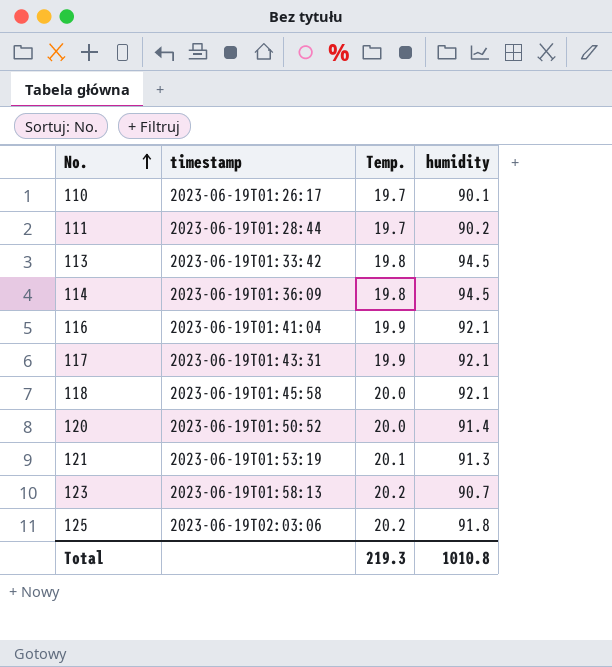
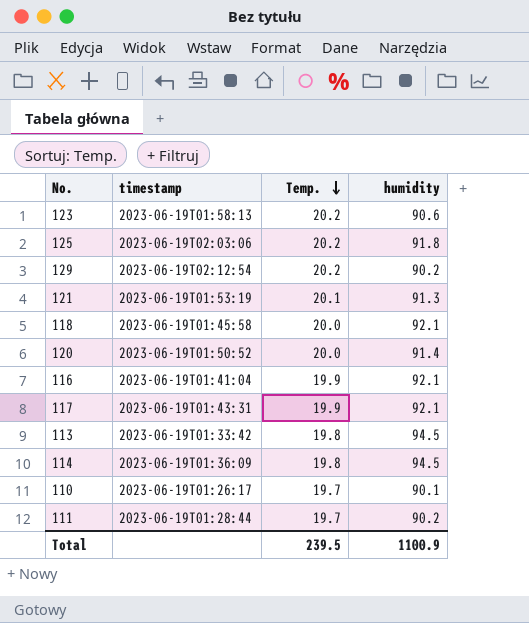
row order: No. ascending -> Temp. descending
123 | humidity: 90.7 -> 90.6
row 129: none -> 2023-06-19T02:12:54 | 20.2 | 90.2
Total | Temp.: 219.3 -> 239.5
Total | humidity: 1010.8 -> 1100.9

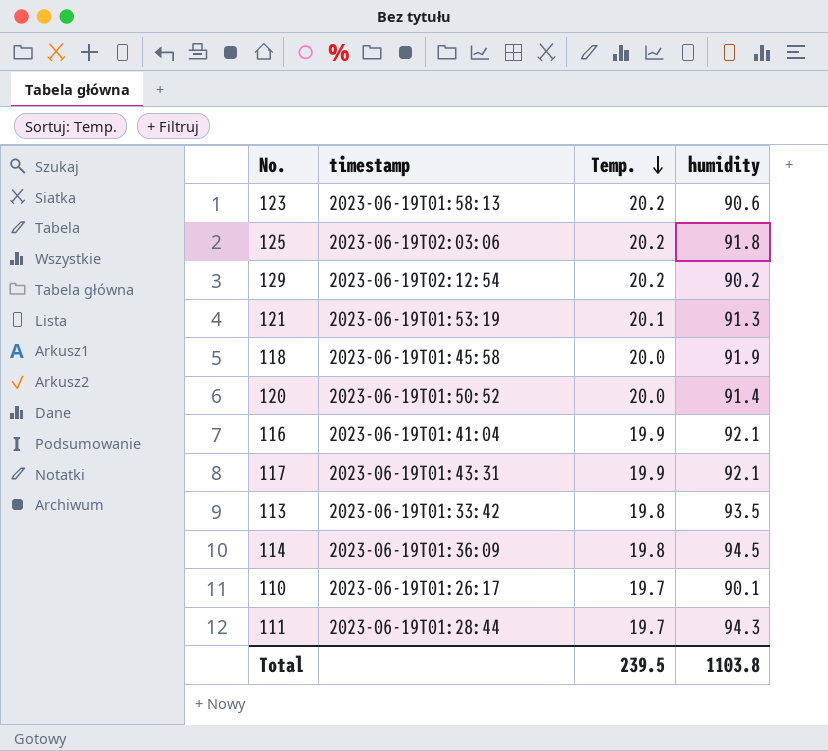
118 | humidity: 92.1 -> 91.9
113 | humidity: 94.5 -> 93.5
111 | humidity: 90.2 -> 94.3
Total | humidity: 1100.9 -> 1103.8

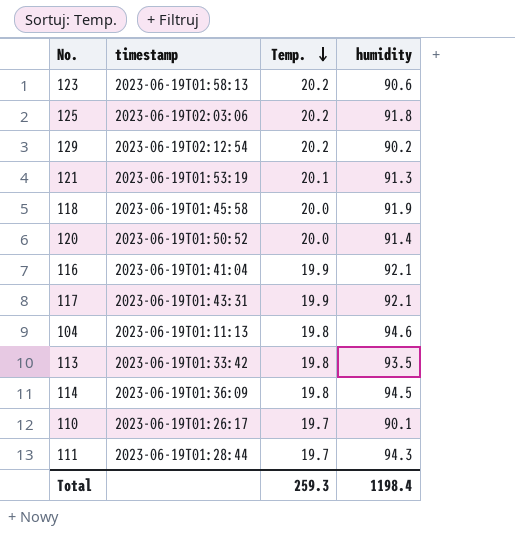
row 104: none -> 2023-06-19T01:11:13 | 19.8 | 94.6
Total | Temp.: 239.5 -> 259.3
Total | humidity: 1103.8 -> 1198.4

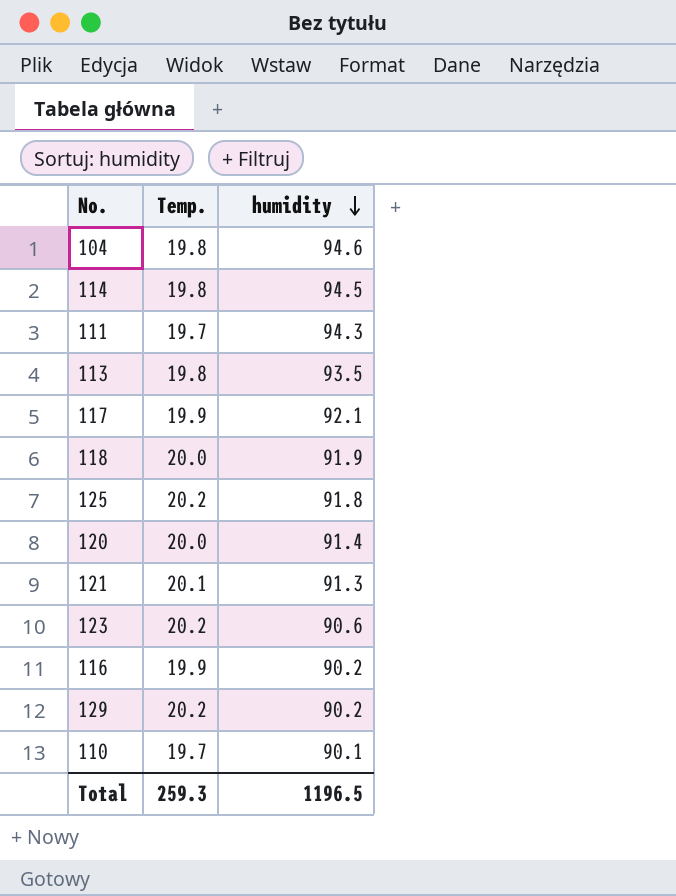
row order: Temp. descending -> humidity descending
column timestamp | position: 2 -> none
116 | humidity: 92.1 -> 90.2
Total | humidity: 1198.4 -> 1196.5

